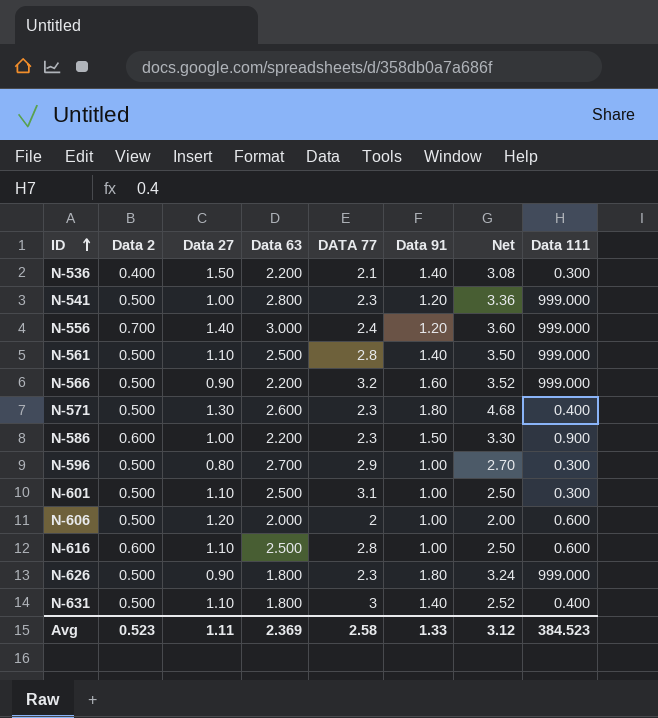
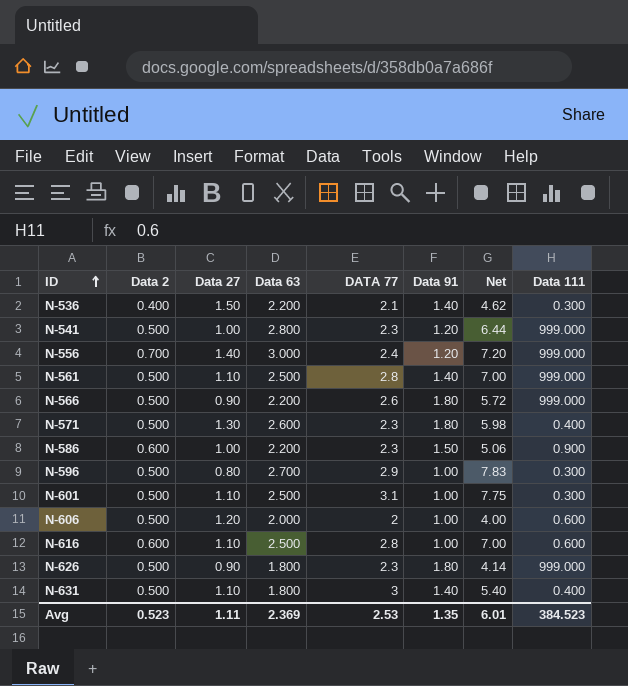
column Net | formula: [Data 63] * [Data 91] -> [Data 63] * [DATA 77]
N-566 | DATA 77: 3.2 -> 2.6
N-566 | Data 91: 1.60 -> 1.80
Avg | DATA 77: 2.58 -> 2.53
Avg | Data 91: 1.33 -> 1.35
Avg | Net: 3.12 -> 6.01

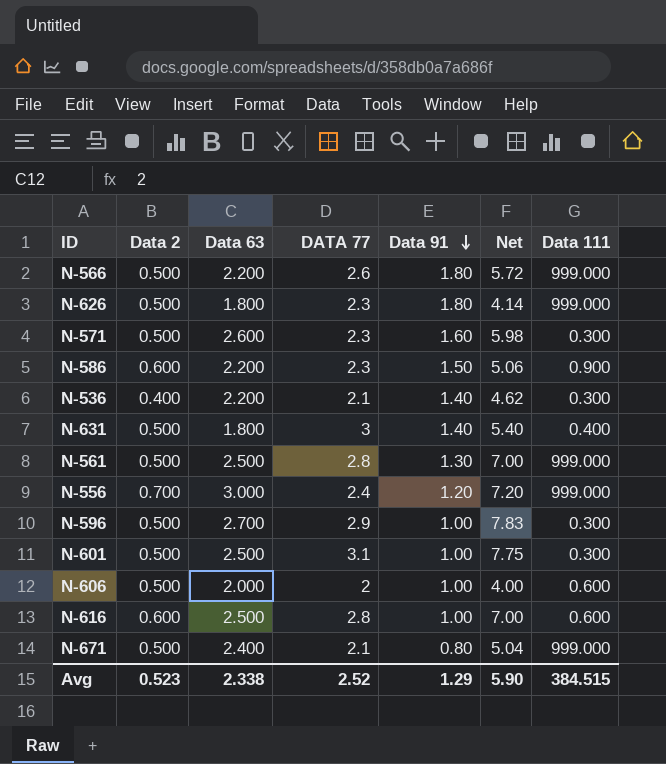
row order: ID ascending -> Data 91 descending
column Data 27 | position: 3 -> none
row N-541: 0.500 | 1.00 | 2.800 | 2.3 | 1.20 | 6.44 | 999.000 -> none
N-571 | Data 91: 1.80 -> 1.60
N-571 | Data 111: 0.400 -> 0.300
N-561 | Data 91: 1.40 -> 1.30
row N-671: none -> 0.500 | 2.400 | 2.1 | 0.80 | 5.04 | 999.000
Avg | Data 63: 2.369 -> 2.338
Avg | DATA 77: 2.53 -> 2.52
Avg | Data 91: 1.35 -> 1.29
Avg | Net: 6.01 -> 5.90
Avg | Data 111: 384.523 -> 384.515

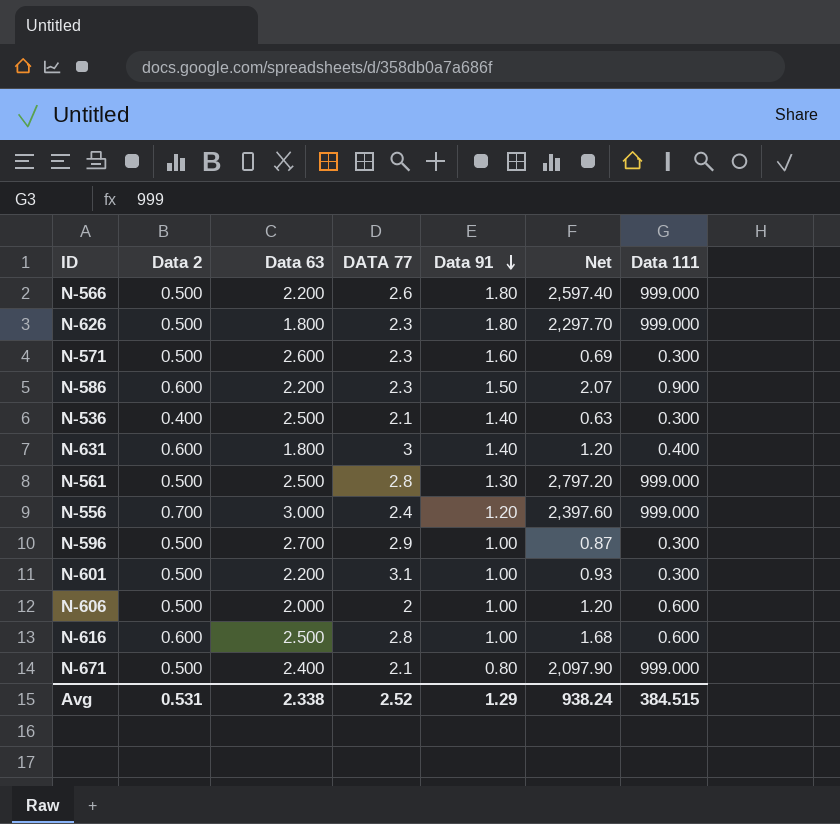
column Net | formula: [Data 63] * [DATA 77] -> [DATA 77] * [Data 111]
N-536 | Data 63: 2.200 -> 2.500
N-631 | Data 2: 0.500 -> 0.600
N-601 | Data 63: 2.500 -> 2.200
Avg | Data 2: 0.523 -> 0.531
Avg | Net: 5.90 -> 938.24

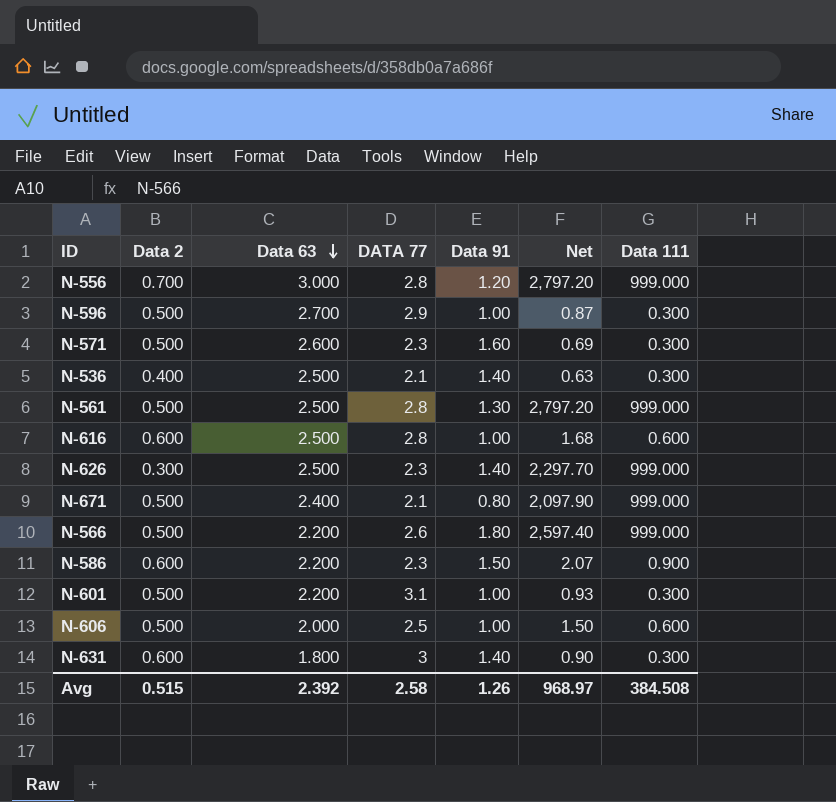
row order: Data 91 descending -> Data 63 descending
N-556 | DATA 77: 2.4 -> 2.8
N-556 | Net: 2,397.60 -> 2,797.20
N-626 | Data 2: 0.500 -> 0.300
N-626 | Data 63: 1.800 -> 2.500
N-626 | Data 91: 1.80 -> 1.40
N-606 | DATA 77: 2 -> 2.5
N-606 | Net: 1.20 -> 1.50
N-631 | Net: 1.20 -> 0.90
N-631 | Data 111: 0.400 -> 0.300
Avg | Data 2: 0.531 -> 0.515
Avg | Data 63: 2.338 -> 2.392
Avg | DATA 77: 2.52 -> 2.58
Avg | Data 91: 1.29 -> 1.26
Avg | Net: 938.24 -> 968.97
Avg | Data 111: 384.515 -> 384.508

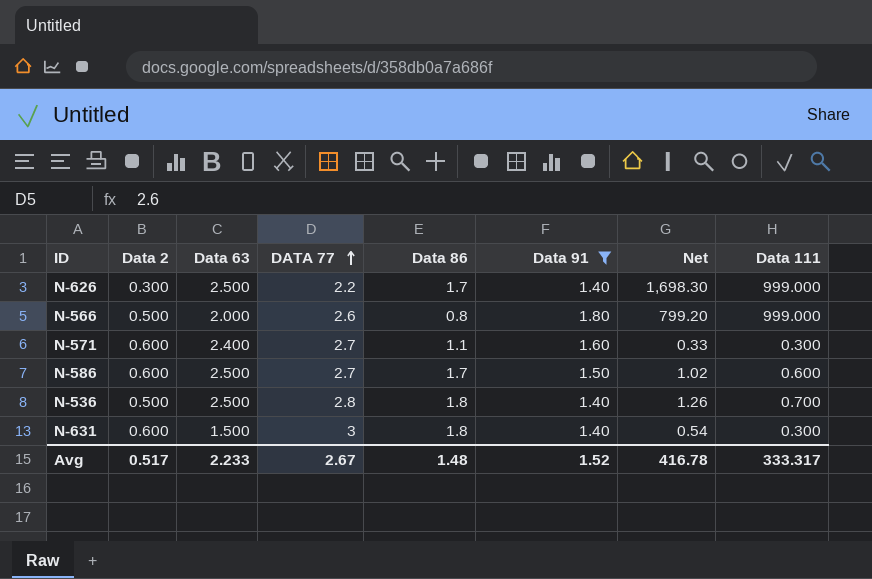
filter: none -> Data 91 >= 1.40
row order: Data 63 descending -> DATA 77 ascending
column Data 86 | position: none -> 5
column Net | formula: [DATA 77] * [Data 111] -> [Data 86] * [Data 111]
N-626 | DATA 77: 2.3 -> 2.2
N-566 | Data 63: 2.200 -> 2.000
N-571 | Data 2: 0.500 -> 0.600
N-571 | Data 63: 2.600 -> 2.400
N-571 | DATA 77: 2.3 -> 2.7
N-586 | Data 63: 2.200 -> 2.500
N-586 | DATA 77: 2.3 -> 2.7
N-586 | Data 111: 0.900 -> 0.600
N-536 | Data 2: 0.400 -> 0.500
N-536 | DATA 77: 2.1 -> 2.8
N-536 | Data 111: 0.300 -> 0.700
N-631 | Data 63: 1.800 -> 1.500
Avg | Data 2: 0.515 -> 0.517
Avg | Data 63: 2.392 -> 2.233
Avg | DATA 77: 2.58 -> 2.67
Avg | Data 91: 1.26 -> 1.52
Avg | Net: 968.97 -> 416.78
Avg | Data 111: 384.508 -> 333.317

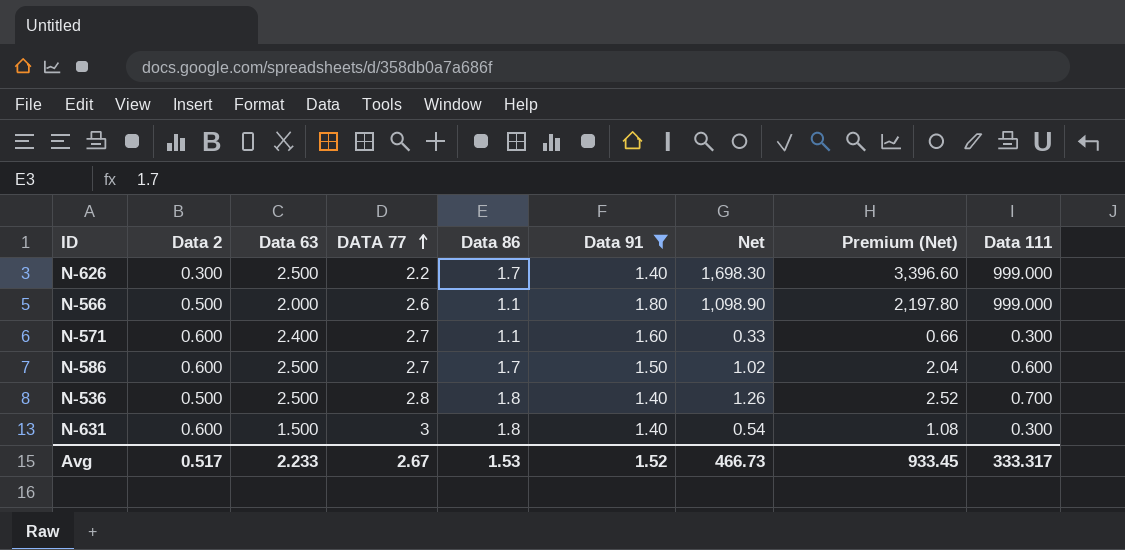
column Premium (Net) | formula: none -> [Net] * 2
N-566 | Data 86: 0.8 -> 1.1
N-566 | Net: 799.20 -> 1,098.90
Avg | Data 86: 1.48 -> 1.53
Avg | Net: 416.78 -> 466.73

